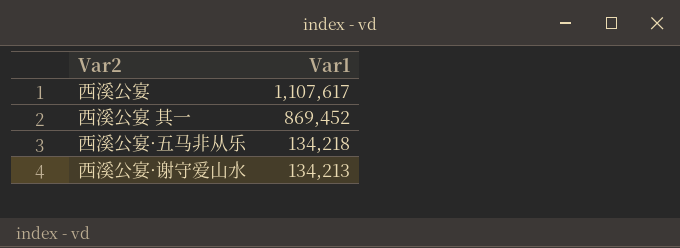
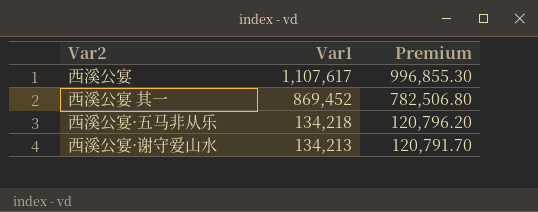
column Premium | formula: none -> [Var1] * 0.9

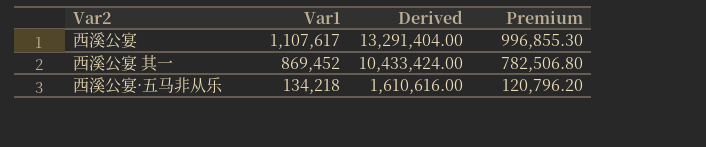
column Derived | formula: none -> [Var1] * 12
row 西溪公宴·谢守爱山水: 134,213 | 120,791.70 -> none

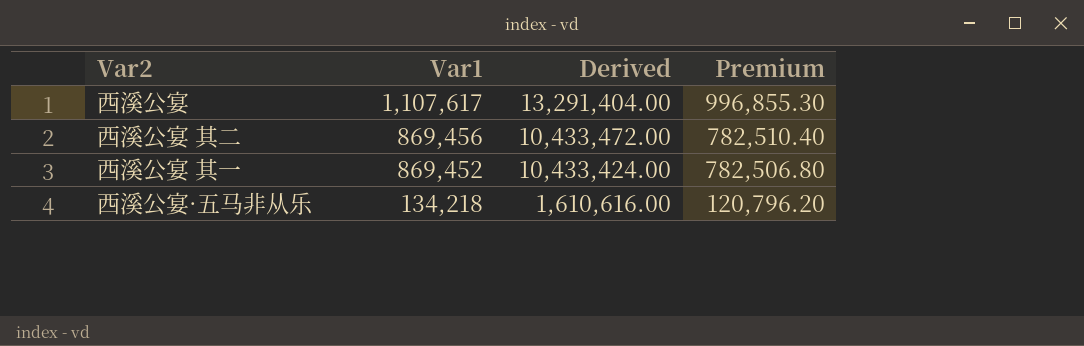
row 西溪公宴 其二: none -> 869,456 | 10,433,472.00 | 782,510.40

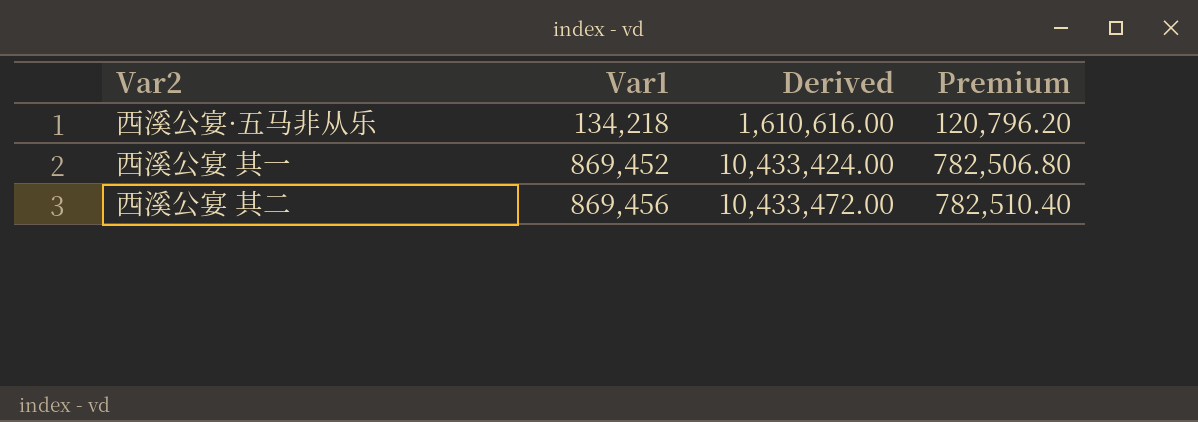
row order: Var1 descending -> Var1 ascending
row 西溪公宴: 1,107,617 | 13,291,404.00 | 996,855.30 -> none

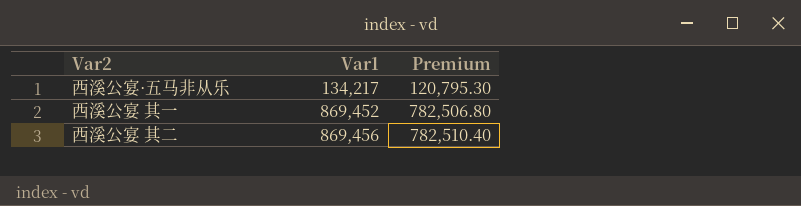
column Derived | formula: [Var1] * 12 -> none
西溪公宴·五马非从乐 | Var1: 134,218 -> 134,217
西溪公宴·五马非从乐 | Premium: 120,796.20 -> 120,795.30

